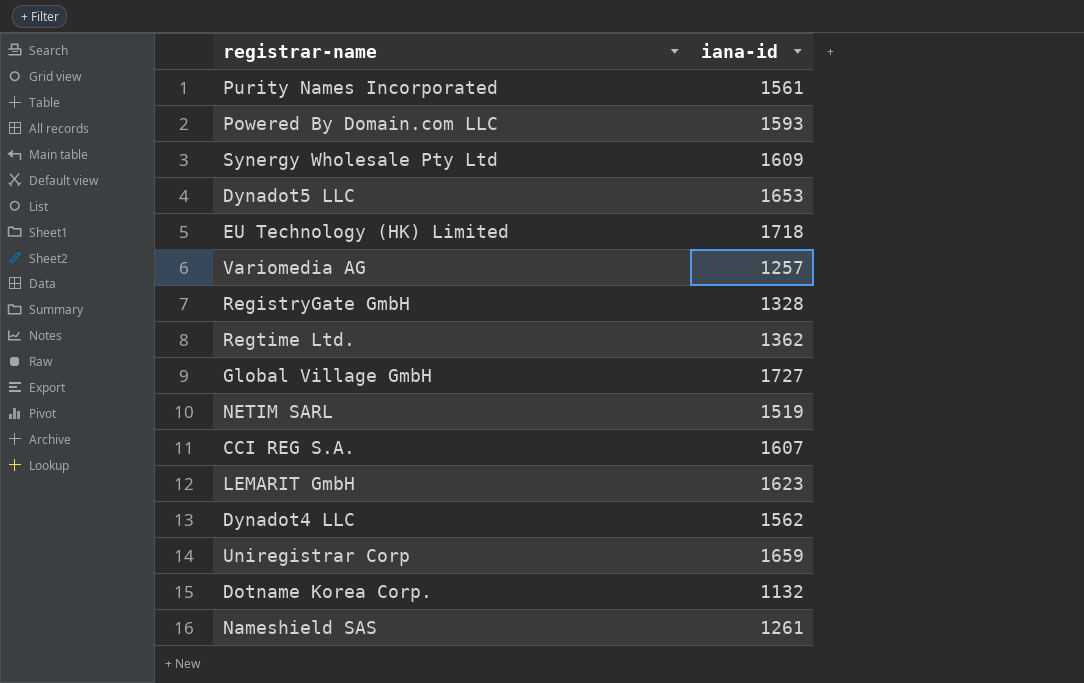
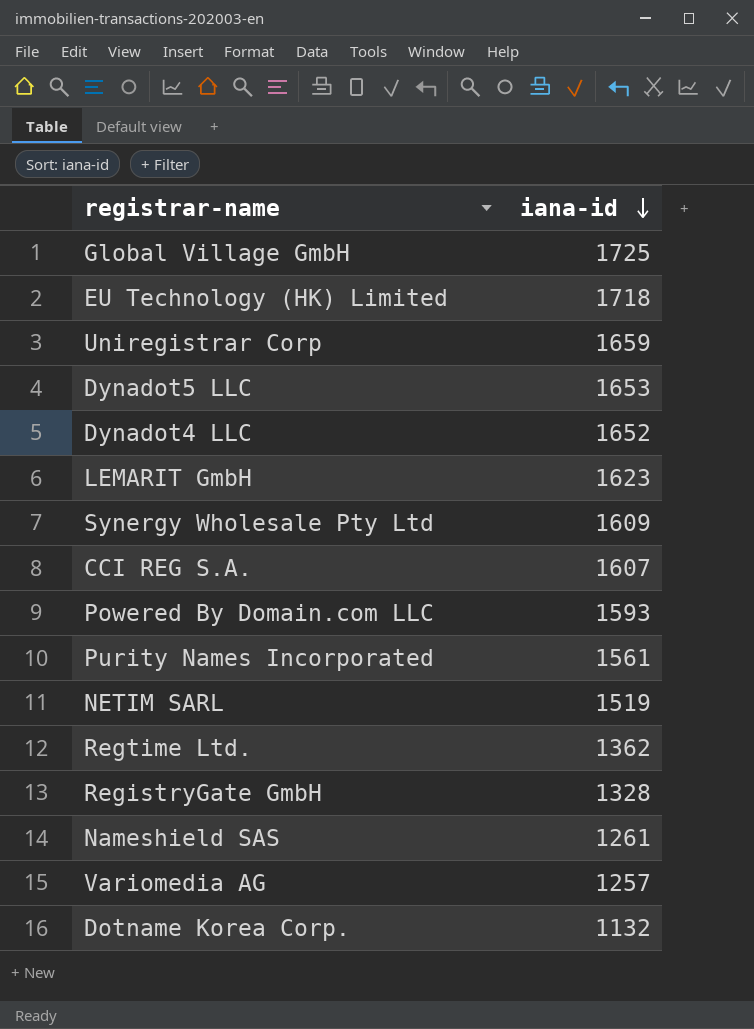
row order: none -> iana-id descending
Global Village GmbH | iana-id: 1727 -> 1725
Dynadot4 LLC | iana-id: 1562 -> 1652

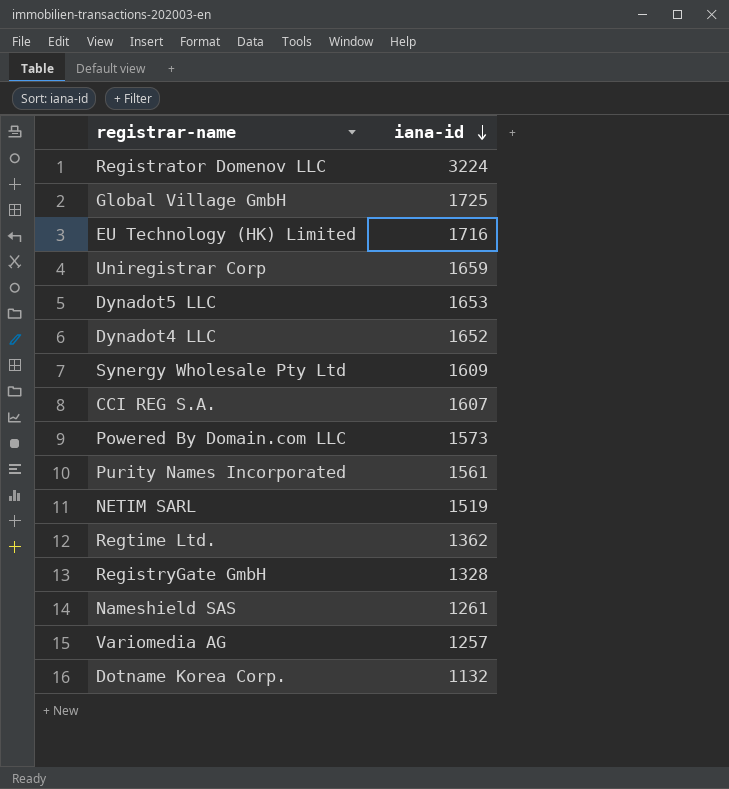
row LEMARIT GmbH: 1623 -> none
row Registrator Domenov LLC: none -> 3224
EU Technology (HK) Limited | iana-id: 1718 -> 1716
Powered By Domain.com LLC | iana-id: 1593 -> 1573

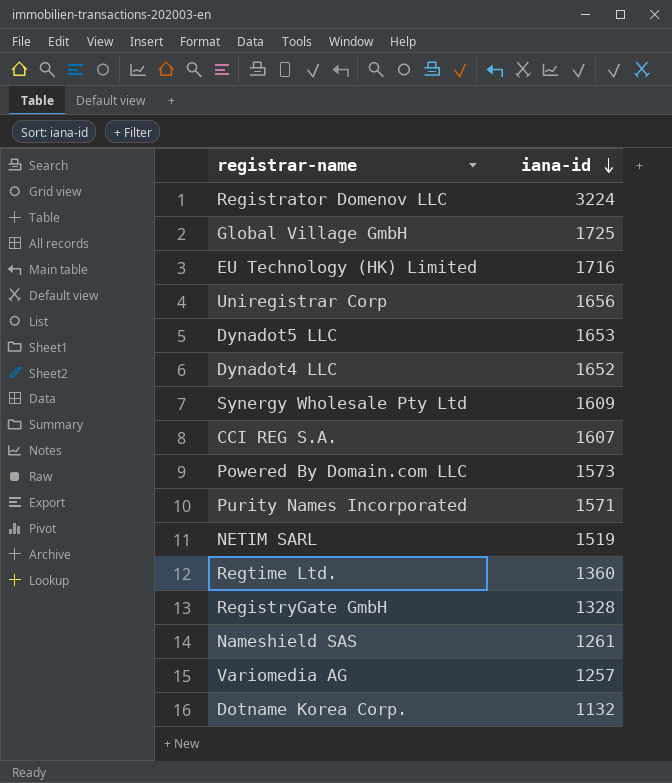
Uniregistrar Corp | iana-id: 1659 -> 1656
Purity Names Incorporated | iana-id: 1561 -> 1571
Regtime Ltd. | iana-id: 1362 -> 1360

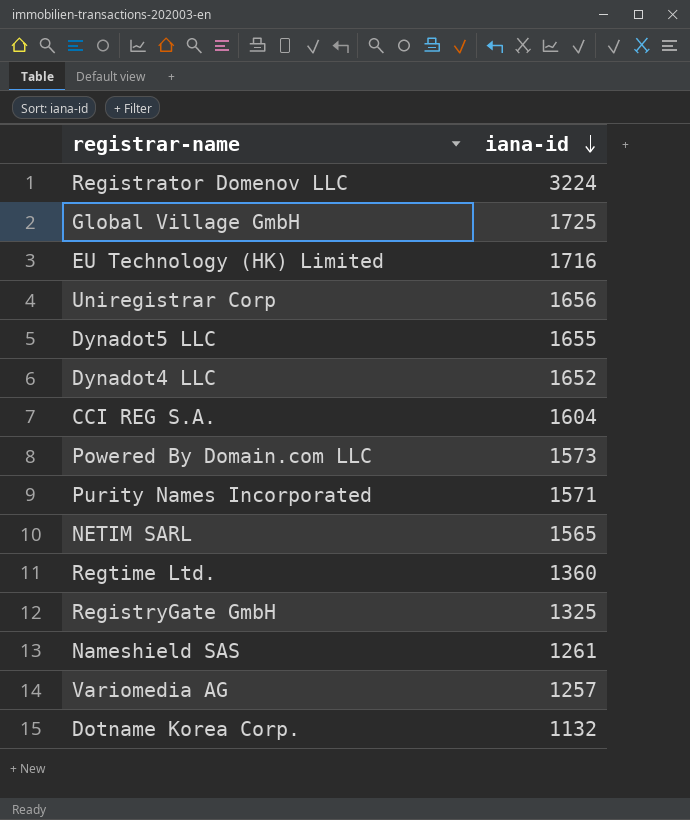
row Synergy Wholesale Pty Ltd: 1609 -> none
Dynadot5 LLC | iana-id: 1653 -> 1655
CCI REG S.A. | iana-id: 1607 -> 1604
NETIM SARL | iana-id: 1519 -> 1565
RegistryGate GmbH | iana-id: 1328 -> 1325

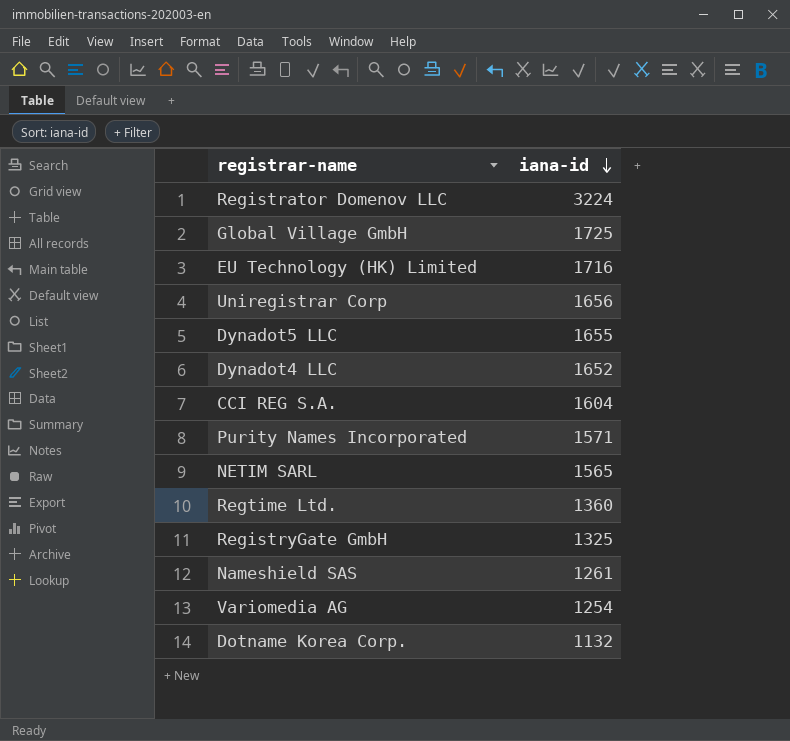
row Powered By Domain.com LLC: 1573 -> none
Variomedia AG | iana-id: 1257 -> 1254

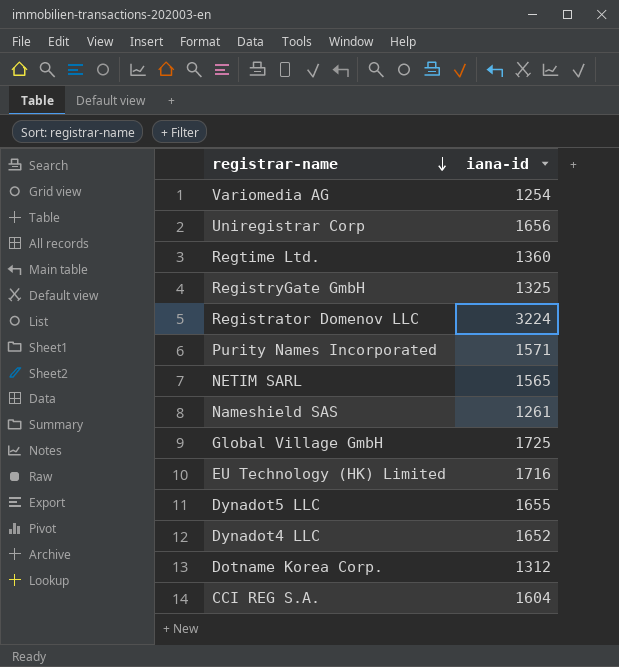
row order: iana-id descending -> registrar-name descending
Dotname Korea Corp. | iana-id: 1132 -> 1312

